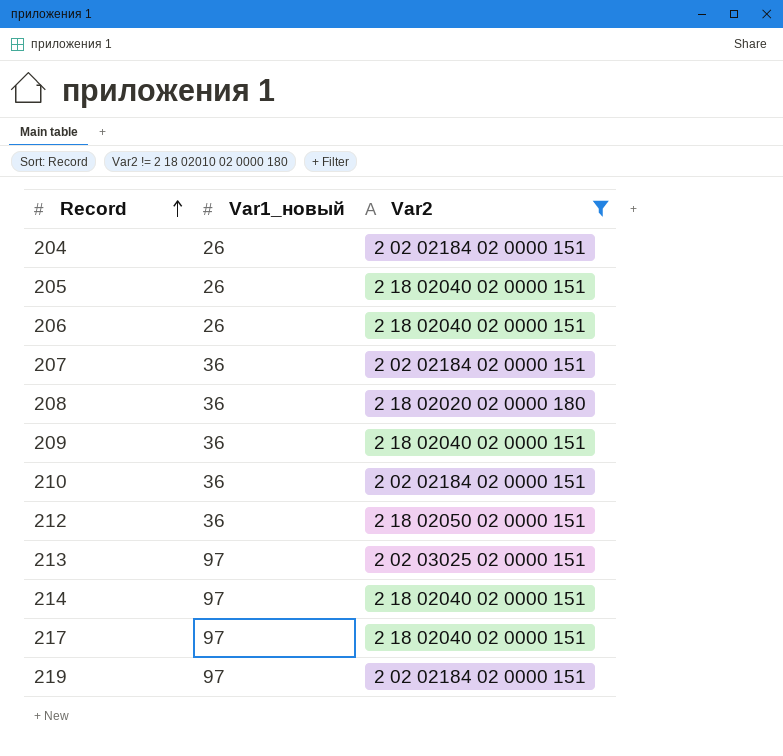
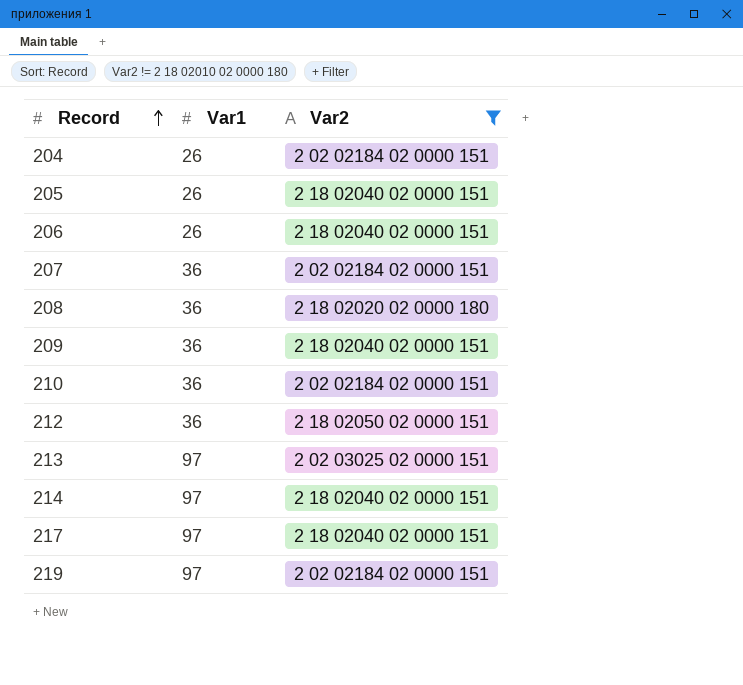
column name: Var1_новый -> Var1

